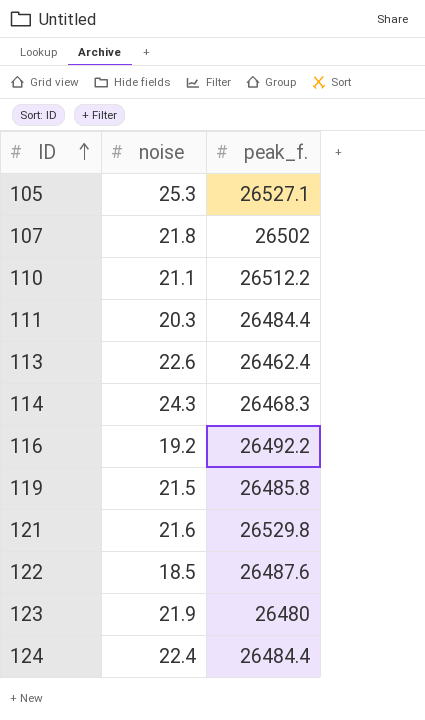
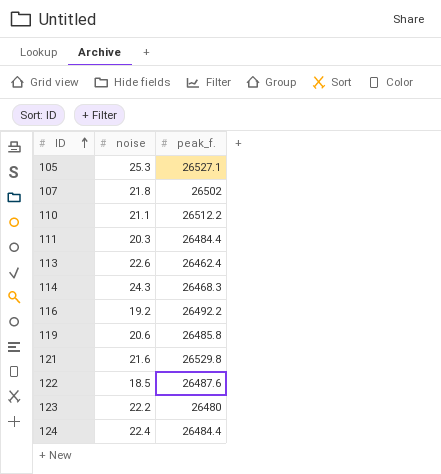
119 | noise: 21.5 -> 20.6
123 | noise: 21.9 -> 22.2

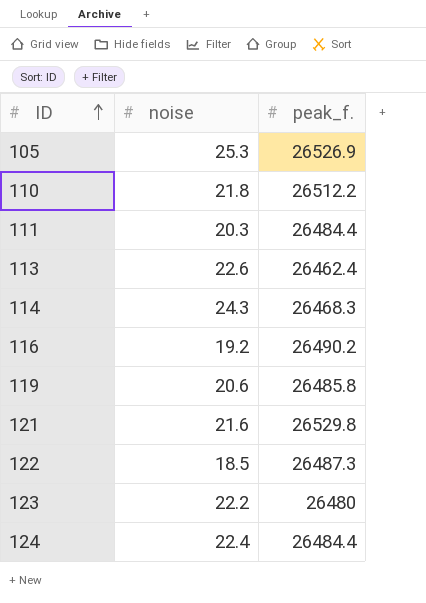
row 107: 21.8 | 26502 -> none
105 | peak_f.: 26527.1 -> 26526.9
110 | noise: 21.1 -> 21.8
116 | peak_f.: 26492.2 -> 26490.2
122 | peak_f.: 26487.6 -> 26487.3

